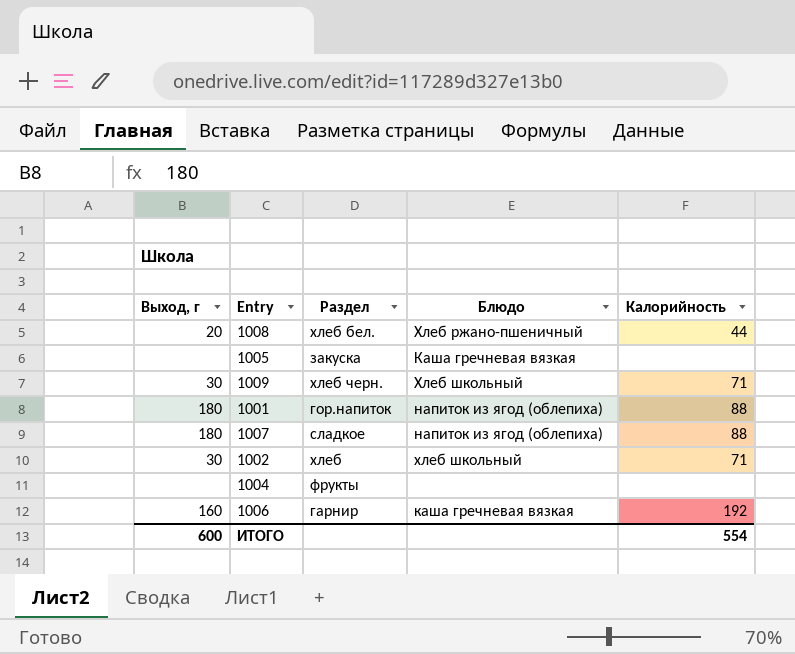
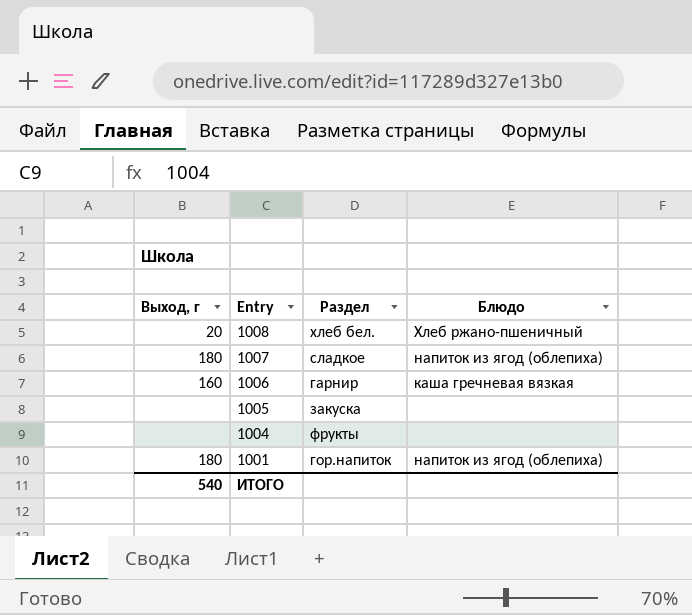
row order: none -> Entry descending
column Калорийность | position: 5 -> none
row 1009: 30 | хлеб черн. | Хлеб школьный | 71 -> none
row 1002: 30 | хлеб | хлеб школьный | 71 -> none
1005 | Блюдо: Каша гречневая вязкая -> none
ИТОГО | Выход, г: 600 -> 540

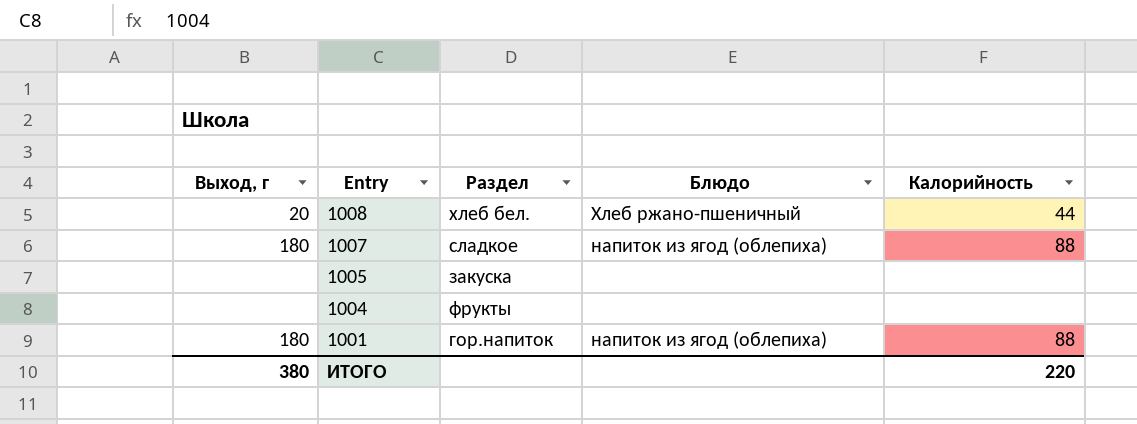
column Калорийность | position: none -> 5
row 1006: 160 | гарнир | каша гречневая вязкая -> none
ИТОГО | Выход, г: 540 -> 380

